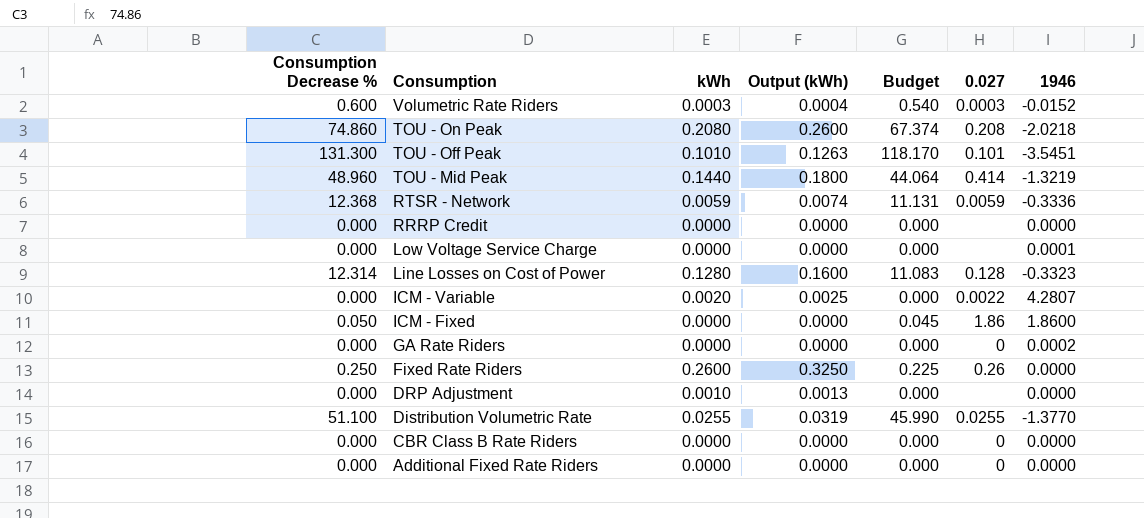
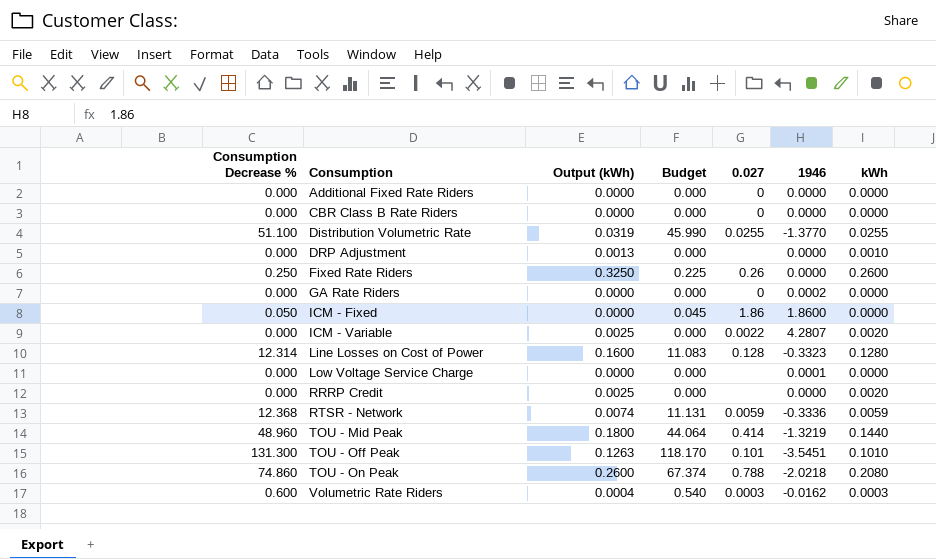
row order: Consumption descending -> Consumption ascending
column kWh | position: 3 -> 7
RRRP Credit | Output (kWh): 0.0000 -> 0.0025
RRRP Credit | kWh: 0.0000 -> 0.0020
TOU - On Peak | 0.027: 0.208 -> 0.788
Volumetric Rate Riders | 1946: -0.0152 -> -0.0162

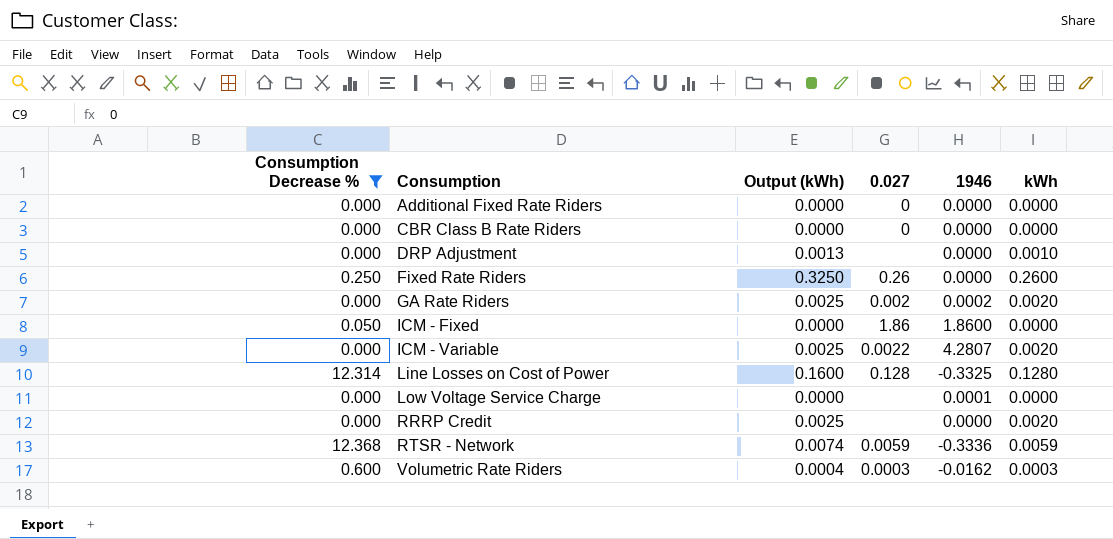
filter: none -> Consumption Decrease % <= 12.368
column Budget | formula: [Consumption Decrease %] * 0.9 -> none
GA Rate Riders | Output (kWh): 0.0000 -> 0.0025
GA Rate Riders | 0.027: 0 -> 0.002
GA Rate Riders | kWh: 0.0000 -> 0.0020
Line Losses on Cost of Power | 1946: -0.3323 -> -0.3325

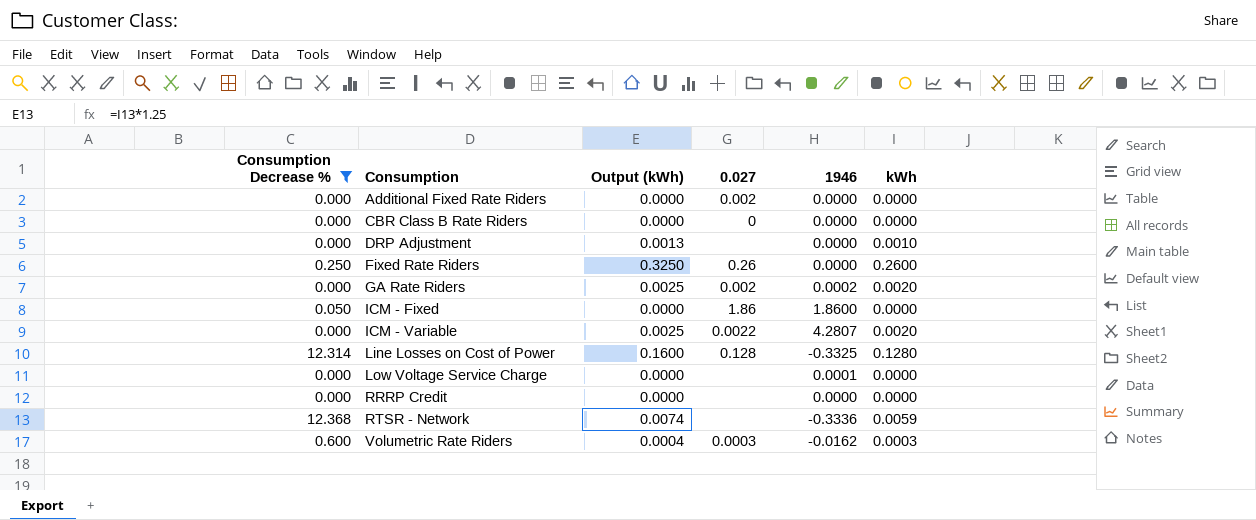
Additional Fixed Rate Riders | 0.027: 0 -> 0.002
RRRP Credit | Output (kWh): 0.0025 -> 0.0000
RRRP Credit | kWh: 0.0020 -> 0.0000
RTSR - Network | 0.027: 0.0059 -> none

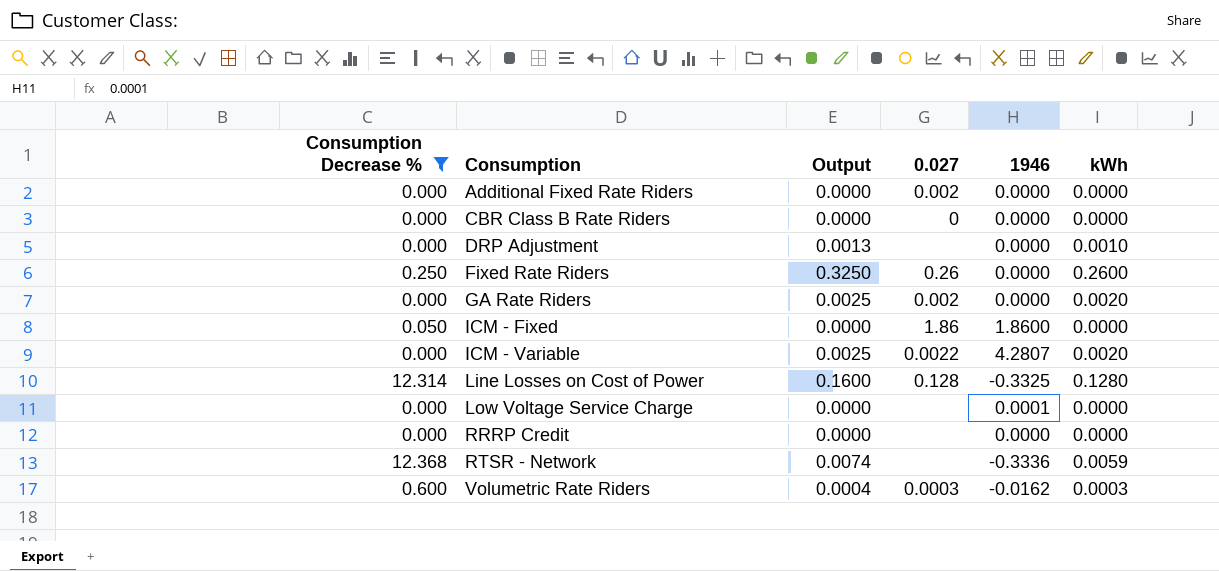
column name: Output (kWh) -> Output
GA Rate Riders | 1946: 0.0002 -> 0.0000

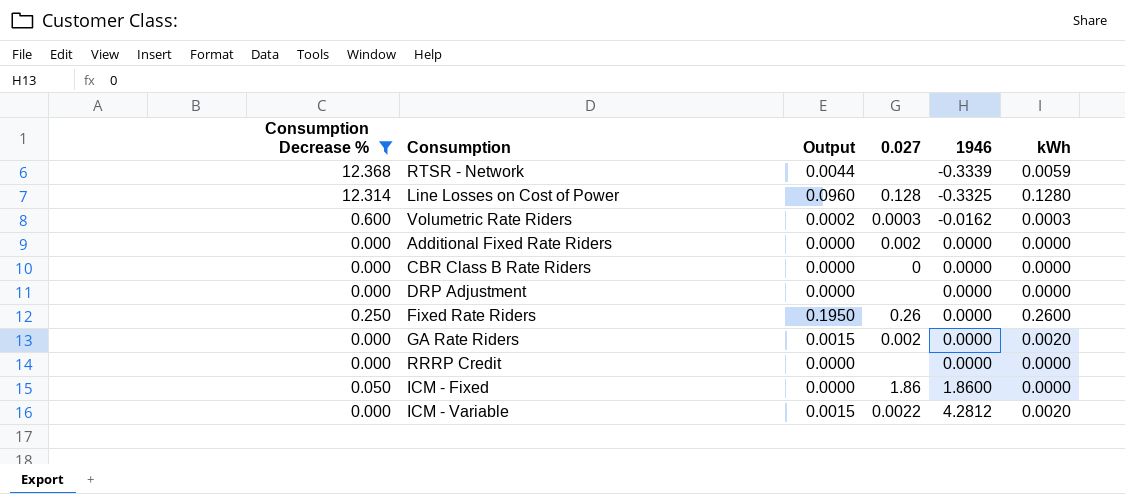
row order: Consumption ascending -> 1946 ascending
column Output | formula: [kWh] * 1.25 -> [kWh] * 0.75
row Low Voltage Service Charge: 0.000 | 0.0000 | none | 0.0001 | 0.0000 -> none
RTSR - Network | 1946: -0.3336 -> -0.3339
DRP Adjustment | kWh: 0.0010 -> 0.0000
ICM - Variable | 1946: 4.2807 -> 4.2812

